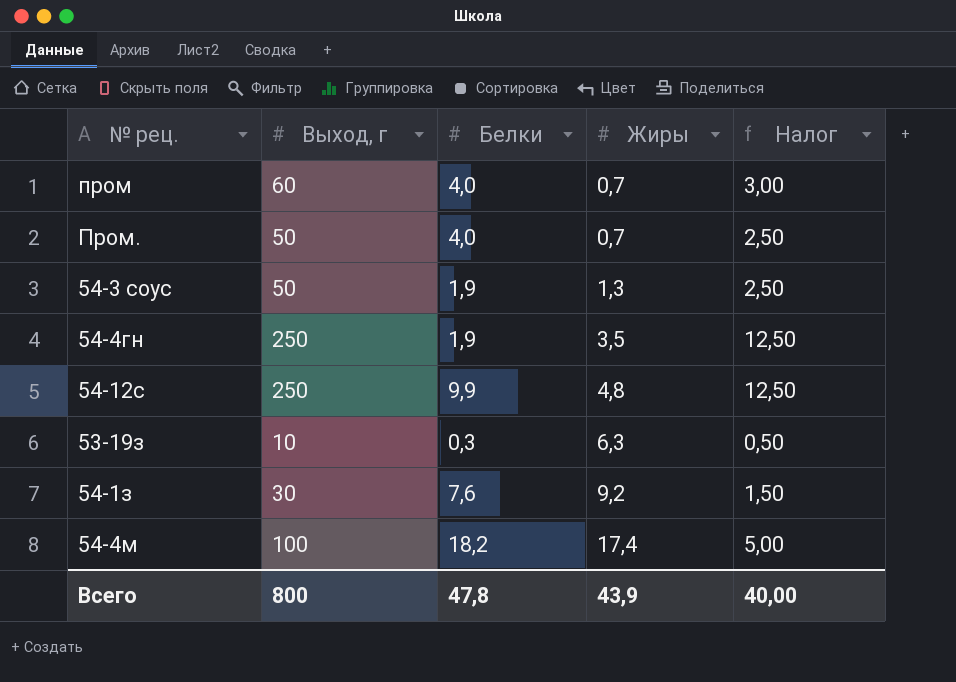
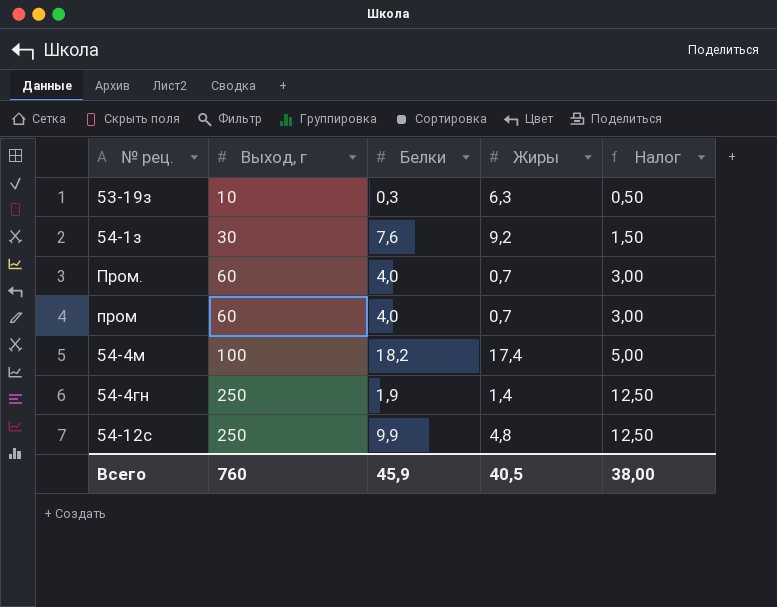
row order: Жиры ascending -> Выход, г ascending
row 54-3 соус: 50 | 1,9 | 1,3 | 2,50 -> none
Пром. | Выход, г: 50 -> 60
Пром. | Налог: 2,50 -> 3,00
54-4гн | Жиры: 3,5 -> 1,4
Всего | Выход, г: 800 -> 760
Всего | Белки: 47,8 -> 45,9
Всего | Жиры: 43,9 -> 40,5
Всего | Налог: 40,00 -> 38,00

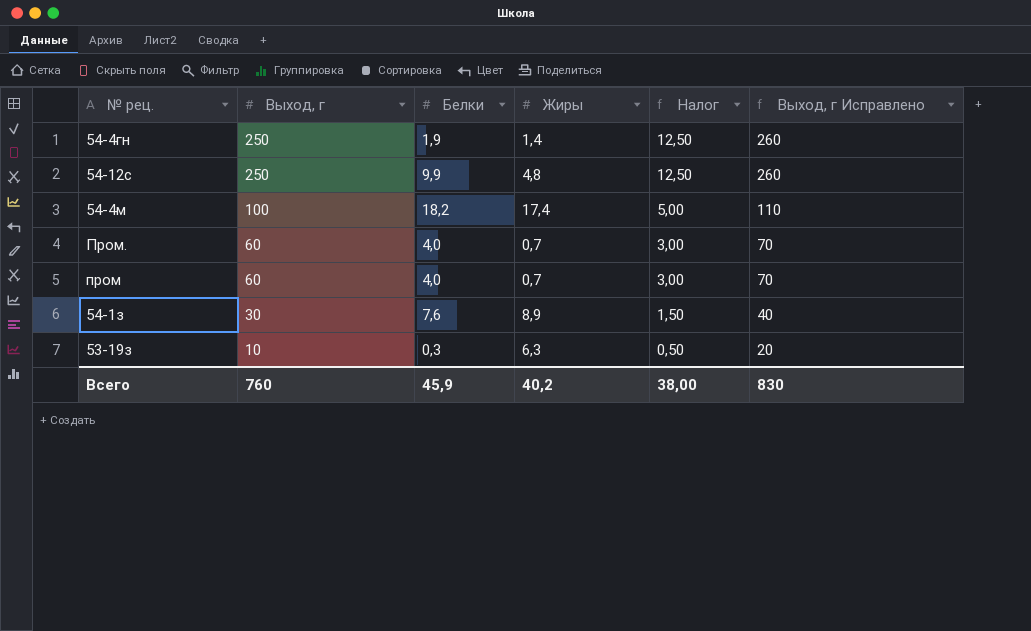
row order: Выход, г ascending -> Выход, г descending
column Выход, г Исправлено | formula: none -> [Выход, г] + 10
54-1з | Жиры: 9,2 -> 8,9
Всего | Жиры: 40,5 -> 40,2

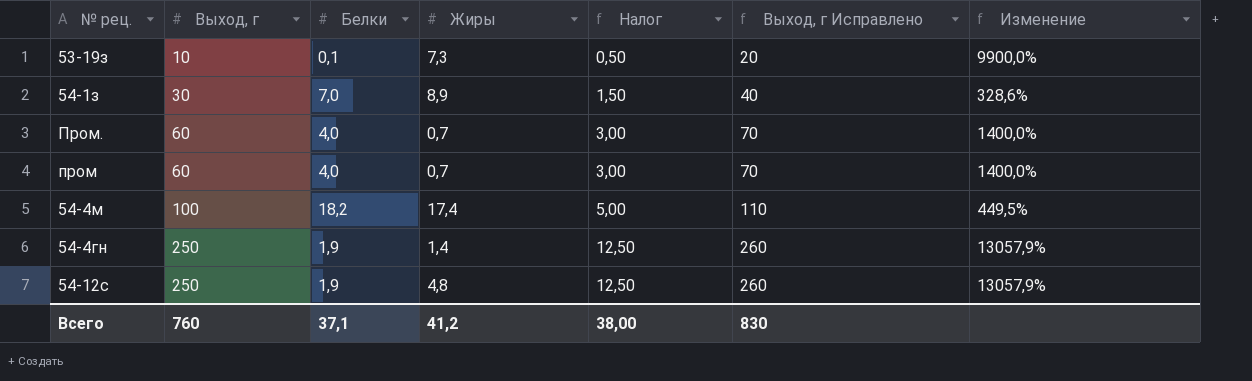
row order: Выход, г descending -> Выход, г ascending
column Изменение | formula: none -> ([Выход, г] - [Белки]) / [Белки]
53-19з | Белки: 0,3 -> 0,1
53-19з | Жиры: 6,3 -> 7,3
54-1з | Белки: 7,6 -> 7,0
54-12с | Белки: 9,9 -> 1,9
Всего | Белки: 45,9 -> 37,1
Всего | Жиры: 40,2 -> 41,2

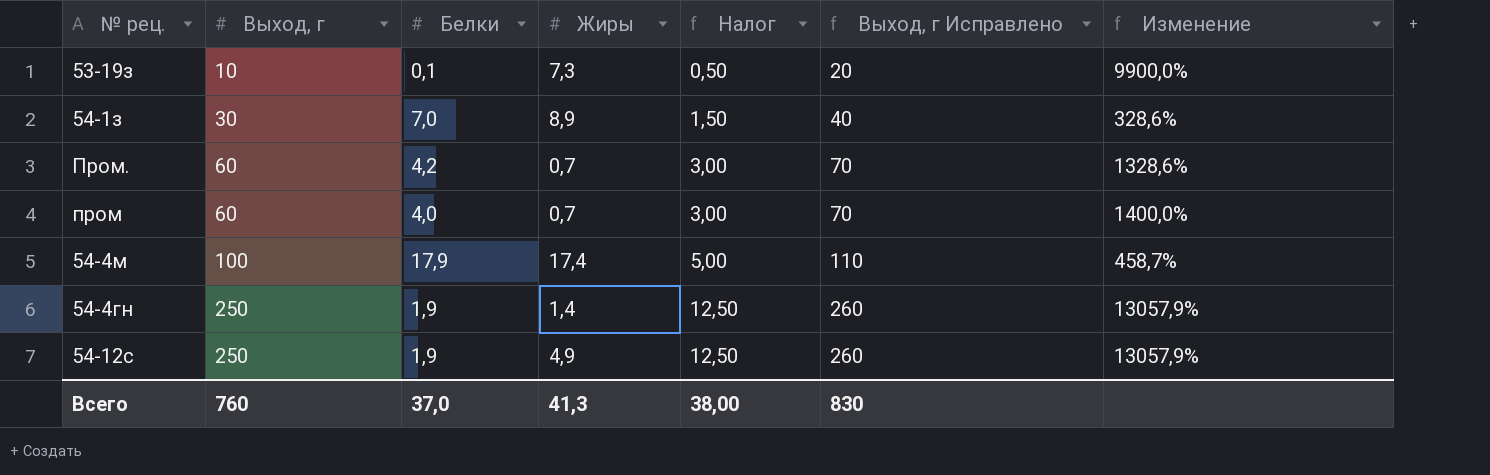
Пром. | Белки: 4,0 -> 4,2
Пром. | Изменение: 1400,0% -> 1328,6%
54-4м | Белки: 18,2 -> 17,9
54-4м | Изменение: 449,5% -> 458,7%
54-12с | Жиры: 4,8 -> 4,9
Всего | Белки: 37,1 -> 37,0
Всего | Жиры: 41,2 -> 41,3

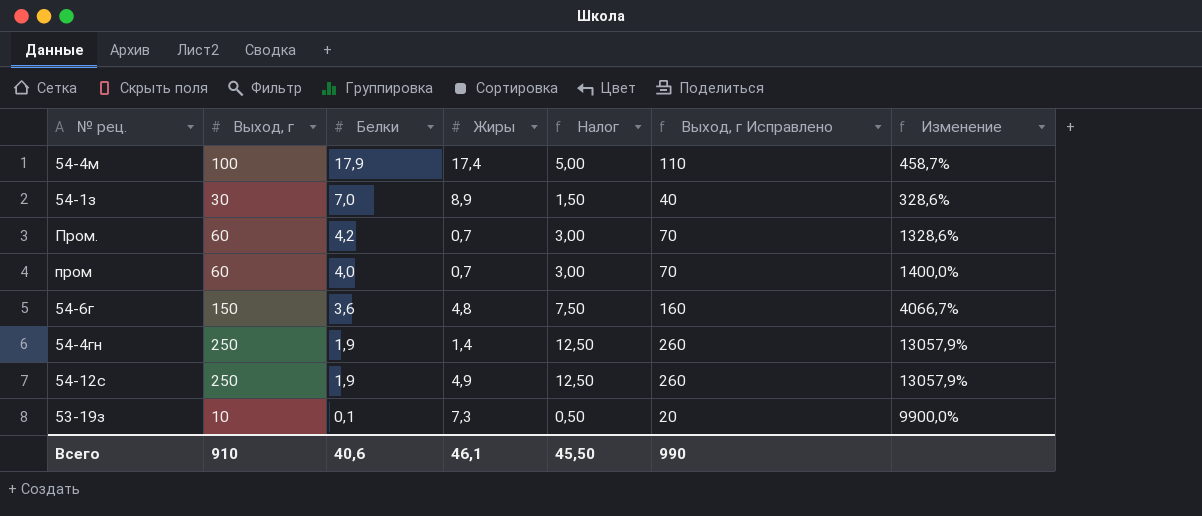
row order: Выход, г ascending -> Белки descending
row 54-6г: none -> 150 | 3,6 | 4,8 | 7,50 | 160 | 4066,7%
Всего | Выход, г: 760 -> 910
Всего | Белки: 37,0 -> 40,6
Всего | Жиры: 41,3 -> 46,1
Всего | Налог: 38,00 -> 45,50
Всего | Выход, г Исправлено: 830 -> 990

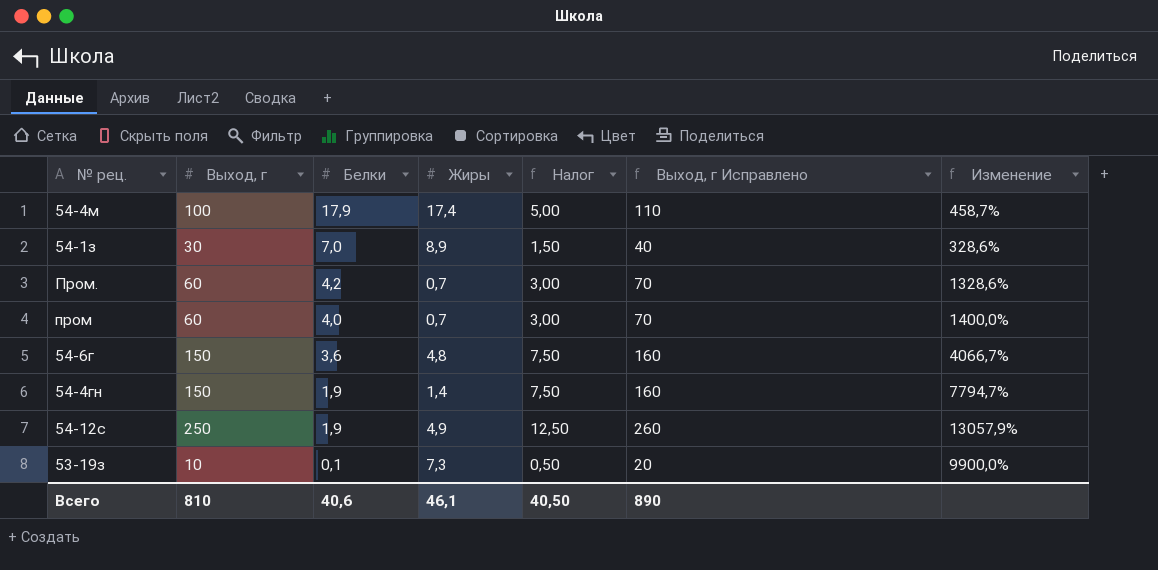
54-4гн | Выход, г: 250 -> 150
54-4гн | Налог: 12,50 -> 7,50
54-4гн | Выход, г Исправлено: 260 -> 160
54-4гн | Изменение: 13057,9% -> 7794,7%
Всего | Выход, г: 910 -> 810
Всего | Налог: 45,50 -> 40,50
Всего | Выход, г Исправлено: 990 -> 890

